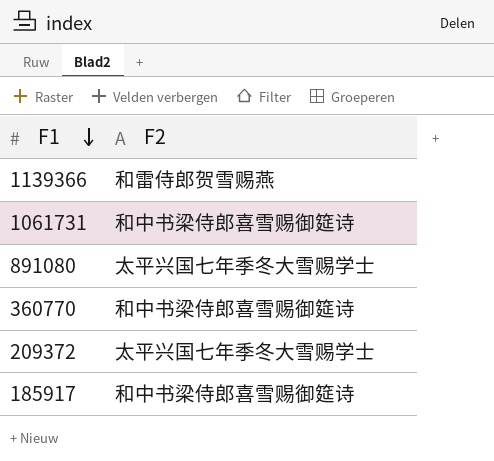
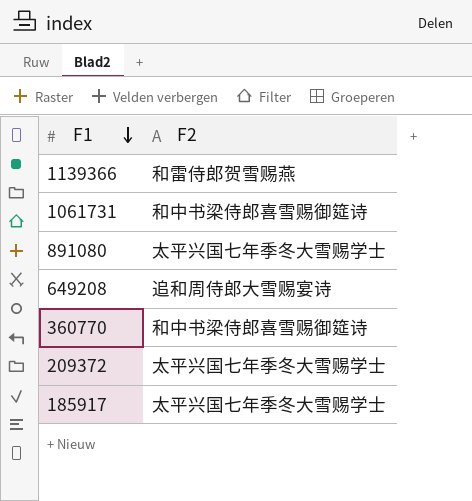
row 649208: none -> 追和周侍郎大雪赐宴诗
185917 | F2: 和中书梁侍郎喜雪赐御筵诗 -> 太平兴国七年季冬大雪赐学士

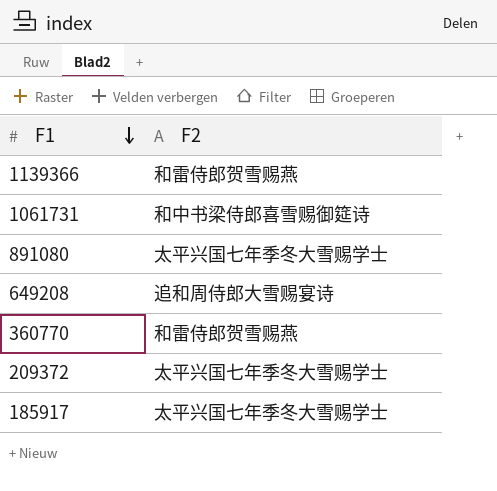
360770 | F2: 和中书梁侍郎喜雪赐御筵诗 -> 和雷侍郎贺雪赐燕

